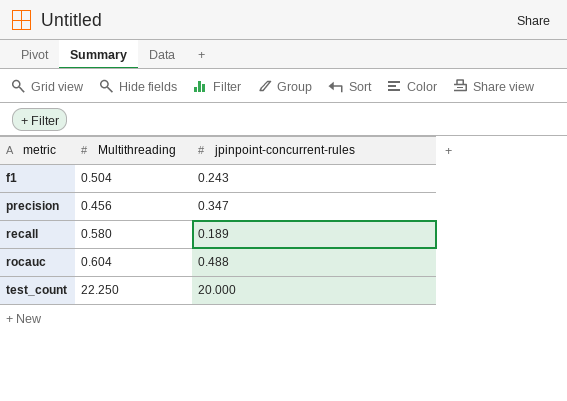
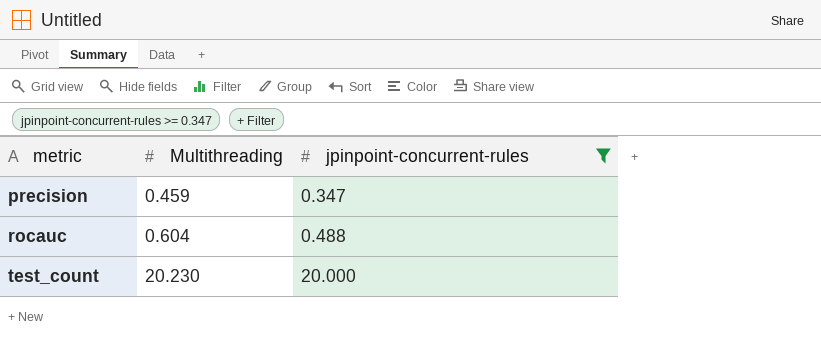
filter: none -> jpinpoint-concurrent-rules >= 0.347
precision | Multithreading: 0.456 -> 0.459
test_count | Multithreading: 22.250 -> 20.230

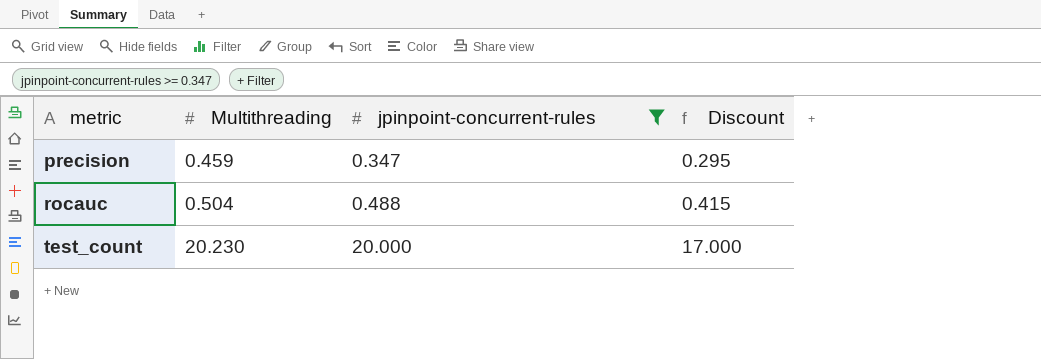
column Discount | formula: none -> [jpinpoint-concurrent-rules] * 0.85
rocauc | Multithreading: 0.604 -> 0.504

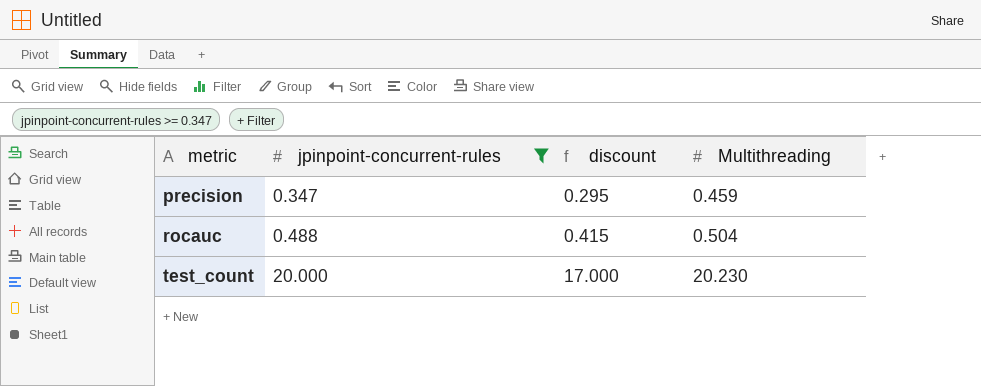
column name: Discount -> discount
column Multithreading | position: 2 -> 4

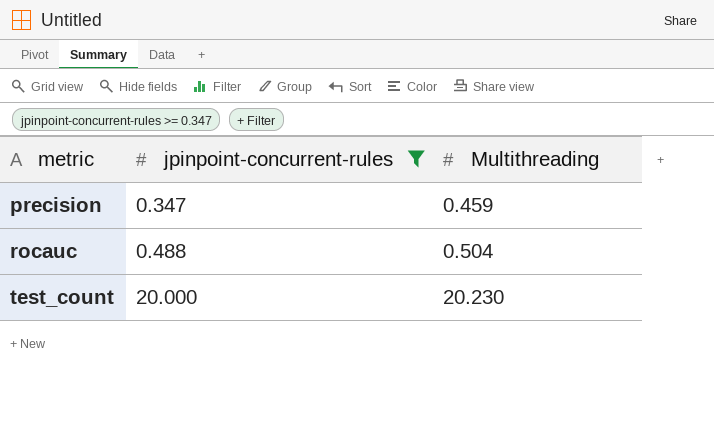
column discount | formula: [jpinpoint-concurrent-rules] * 0.85 -> none

